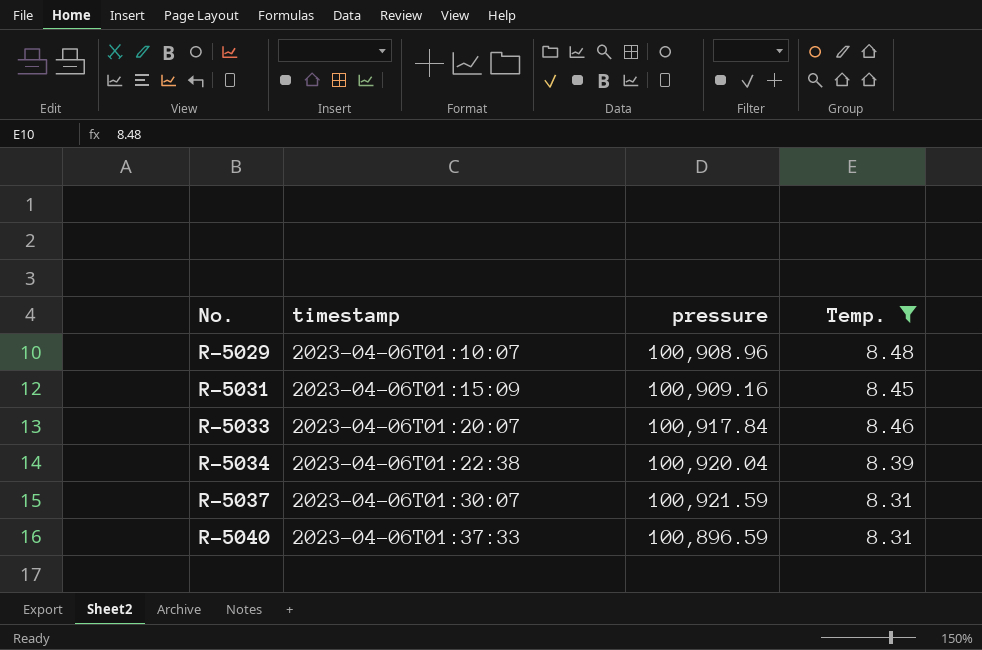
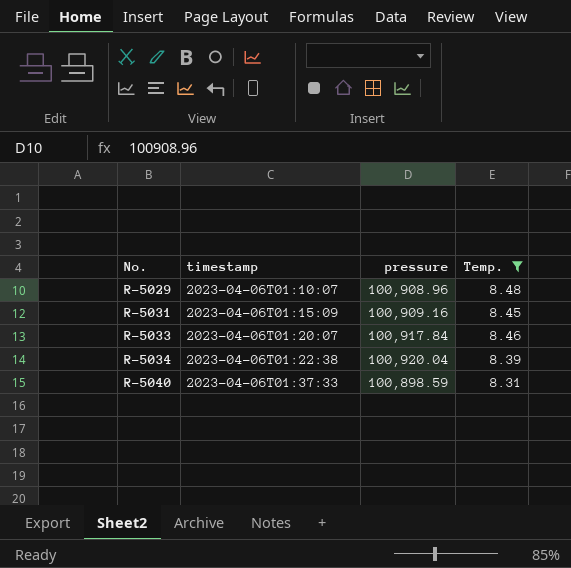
row R-5037: 2023-04-06T01:30:07 | 100,921.59 | 8.31 -> none
R-5040 | pressure: 100,896.59 -> 100,898.59

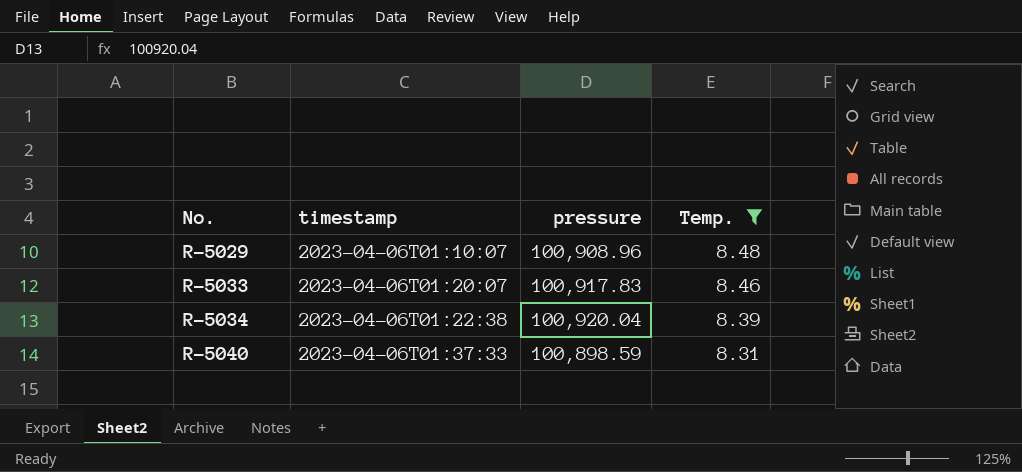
row R-5031: 2023-04-06T01:15:09 | 100,909.16 | 8.45 -> none
R-5033 | pressure: 100,917.84 -> 100,917.83

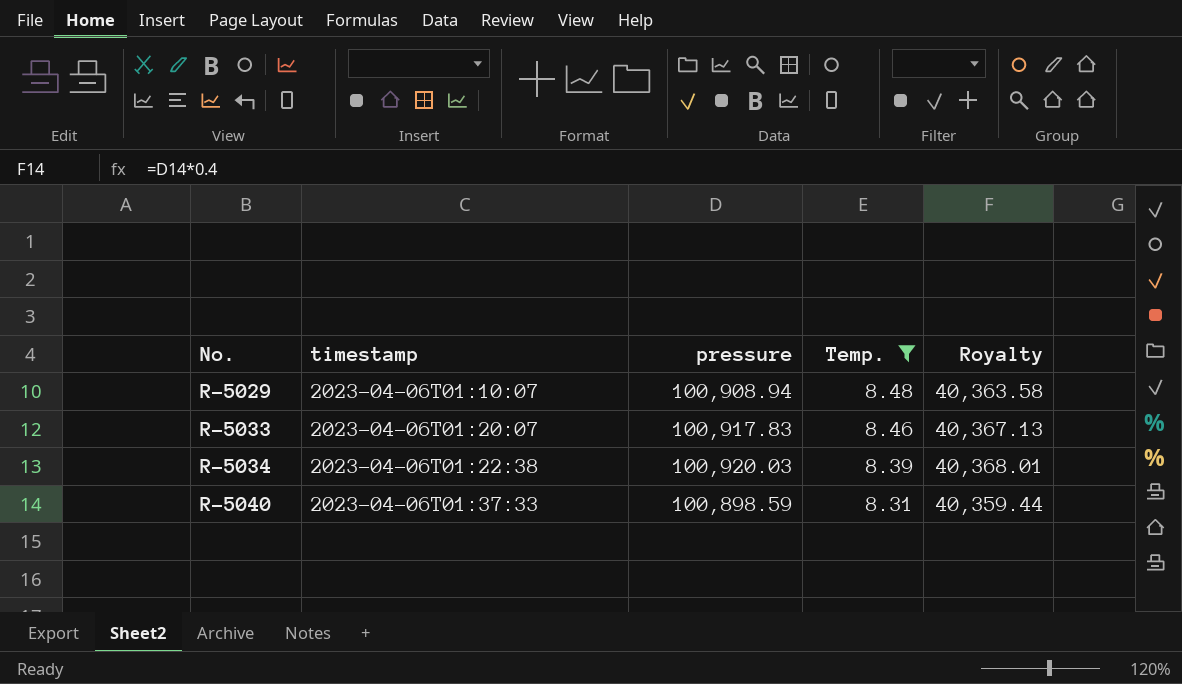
column Royalty | formula: none -> [pressure] * 0.4
R-5029 | pressure: 100,908.96 -> 100,908.94
R-5034 | pressure: 100,920.04 -> 100,920.03

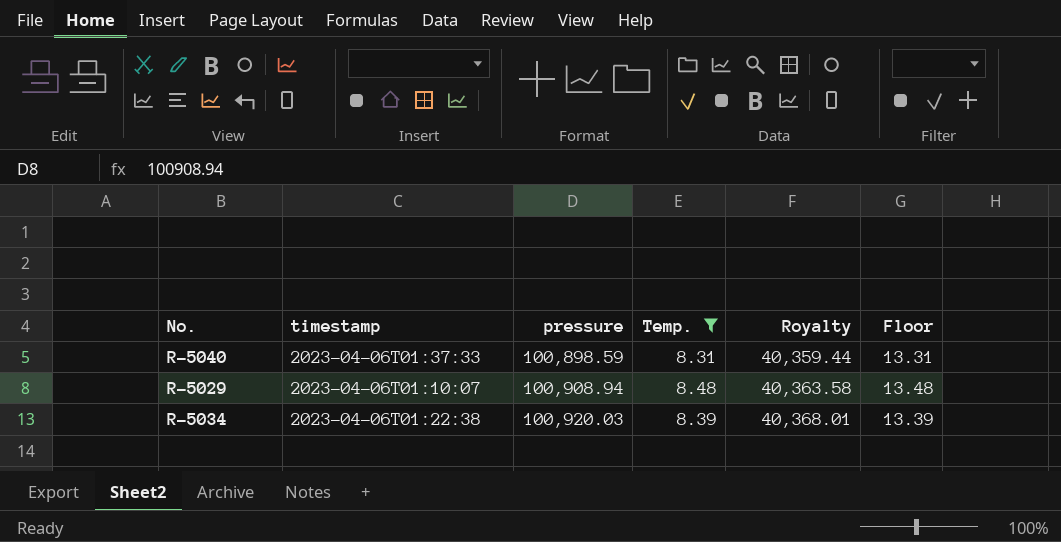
row order: No. ascending -> pressure ascending
column Floor | formula: none -> [Temp.] + 5
row R-5033: 2023-04-06T01:20:07 | 100,917.83 | 8.46 | 40,367.13 -> none

